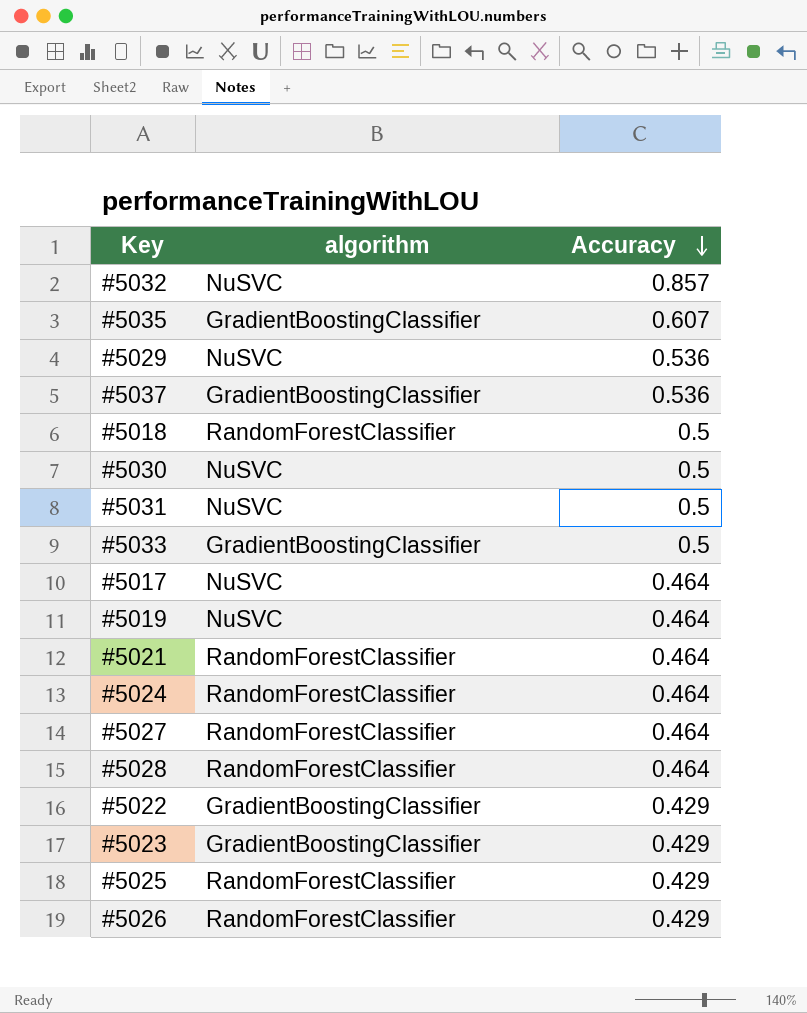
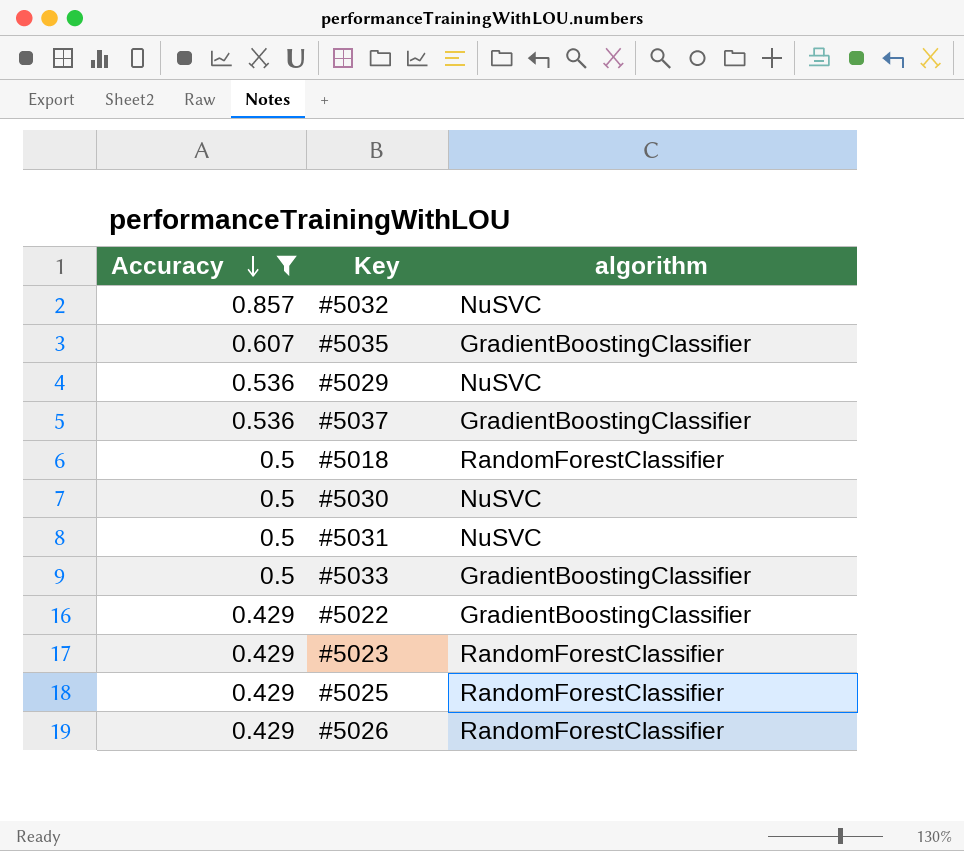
filter: none -> Accuracy != 0.464
column Accuracy | position: 3 -> 1
#5023 | algorithm: GradientBoostingClassifier -> RandomForestClassifier

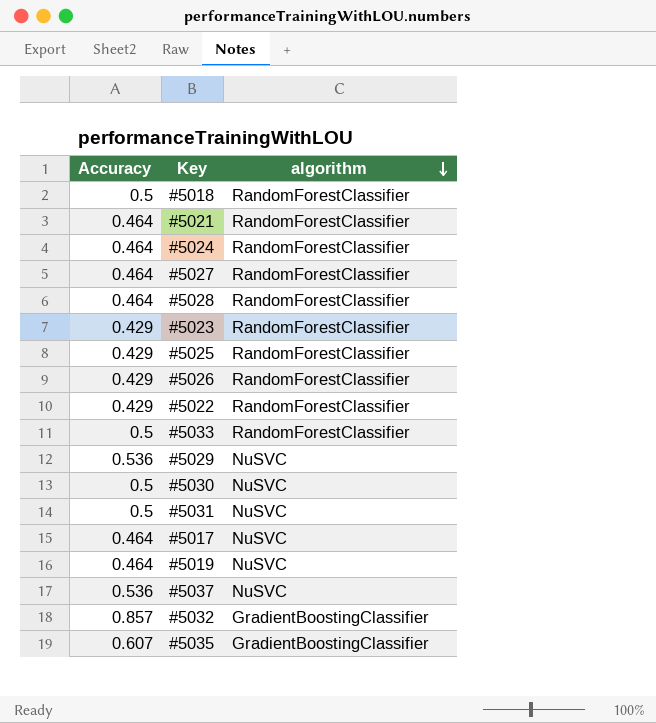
filter: Accuracy != 0.464 -> none
row order: Accuracy descending -> algorithm descending
#5022 | algorithm: GradientBoostingClassifier -> RandomForestClassifier
#5033 | algorithm: GradientBoostingClassifier -> RandomForestClassifier
#5037 | algorithm: GradientBoostingClassifier -> NuSVC
#5032 | algorithm: NuSVC -> GradientBoostingClassifier

